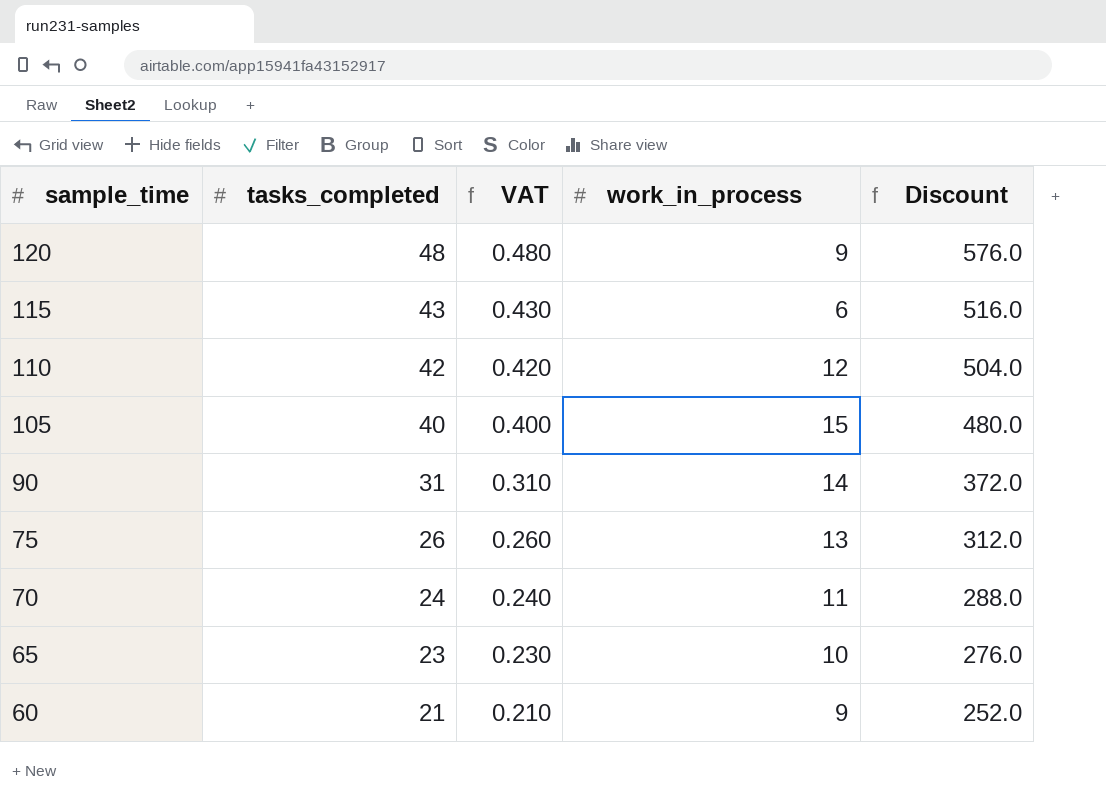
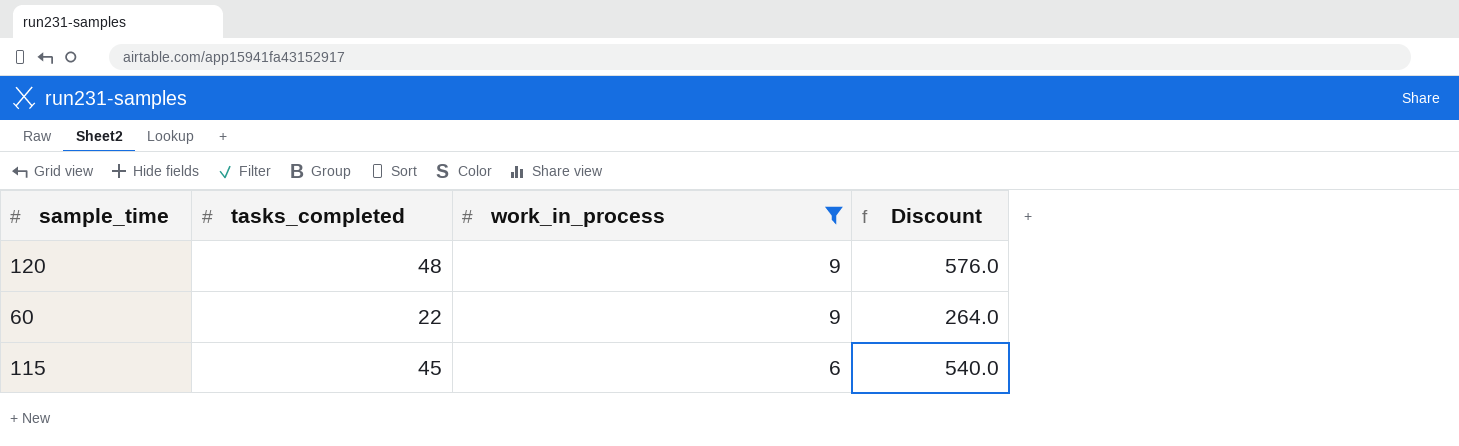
filter: none -> work_in_process <= 9
row order: sample_time descending -> work_in_process descending
column VAT | formula: [tasks_completed] * 0.01 -> none
60 | tasks_completed: 21 -> 22
60 | Discount: 252.0 -> 264.0
115 | tasks_completed: 43 -> 45
115 | Discount: 516.0 -> 540.0

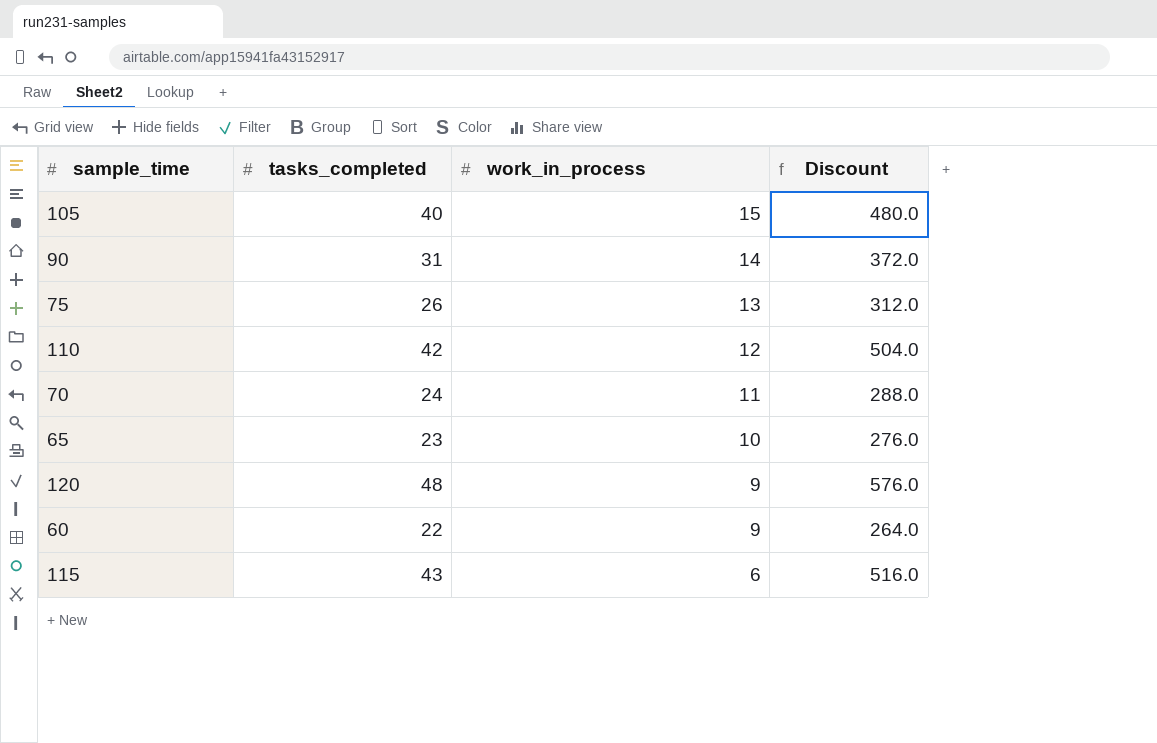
filter: work_in_process <= 9 -> none
115 | tasks_completed: 45 -> 43
115 | Discount: 540.0 -> 516.0

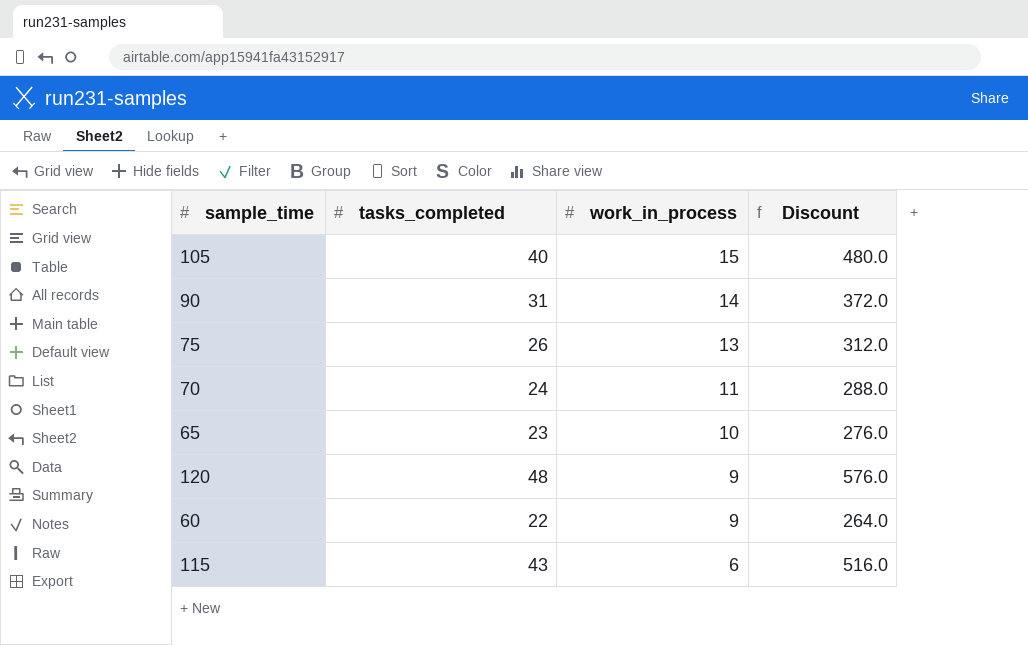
row 110: 42 | 12 | 504.0 -> none

